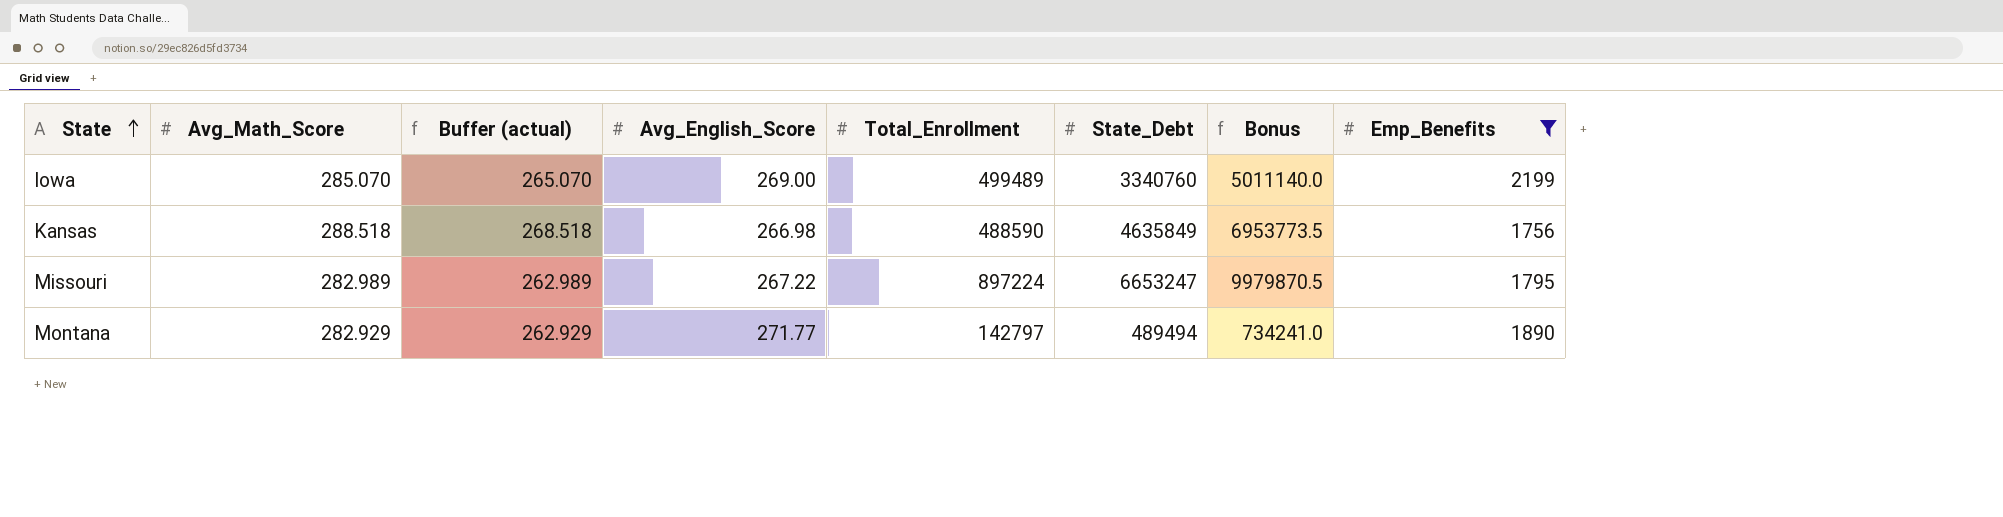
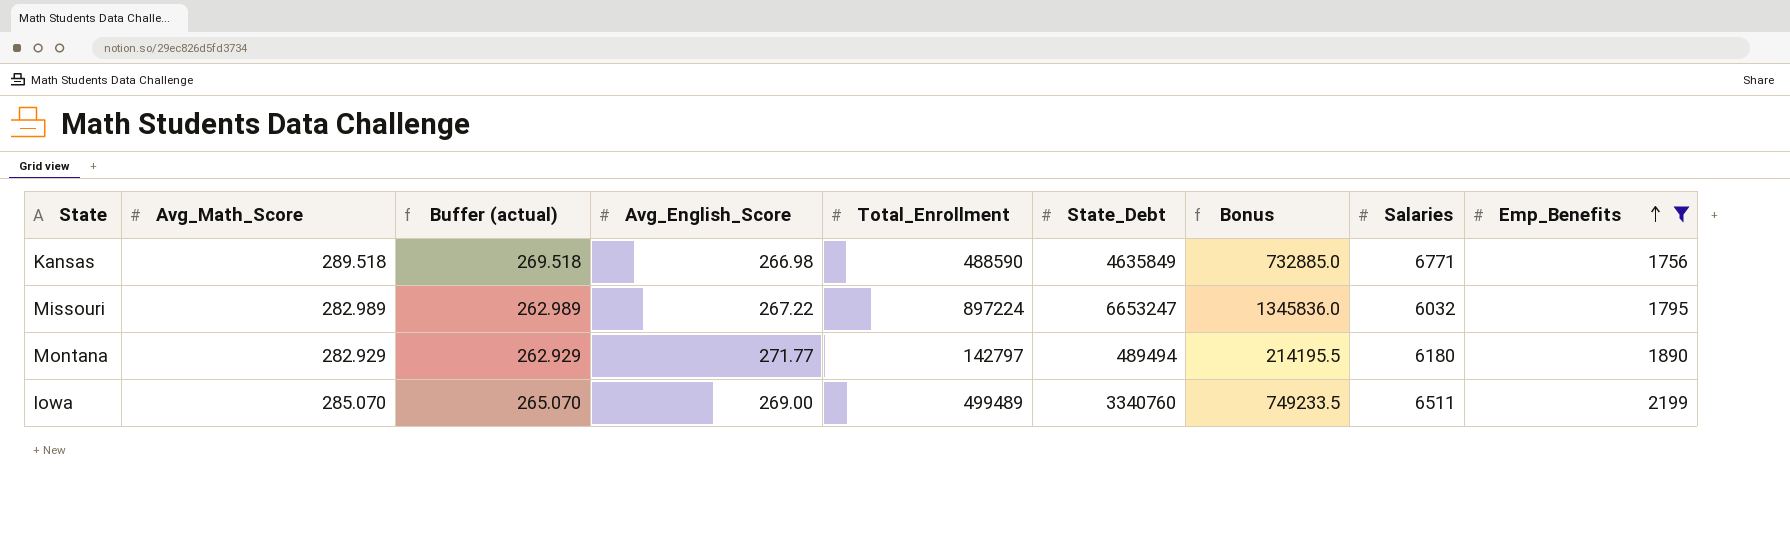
row order: State ascending -> Emp_Benefits ascending
column Bonus | formula: [State_Debt] * 1.5 -> [Total_Enrollment] * 1.5
column Salaries | position: none -> 8
Kansas | Avg_Math_Score: 288.518 -> 289.518
Kansas | Buffer (actual): 268.518 -> 269.518

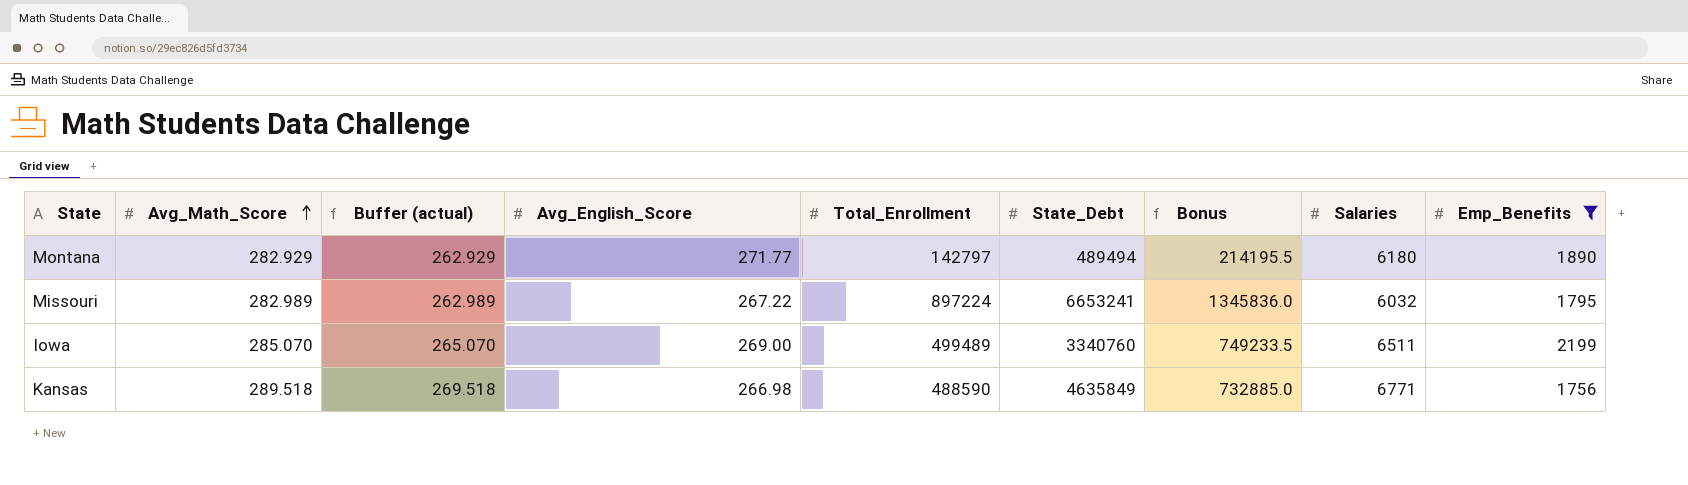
row order: Emp_Benefits ascending -> Avg_Math_Score ascending
Missouri | State_Debt: 6653247 -> 6653241

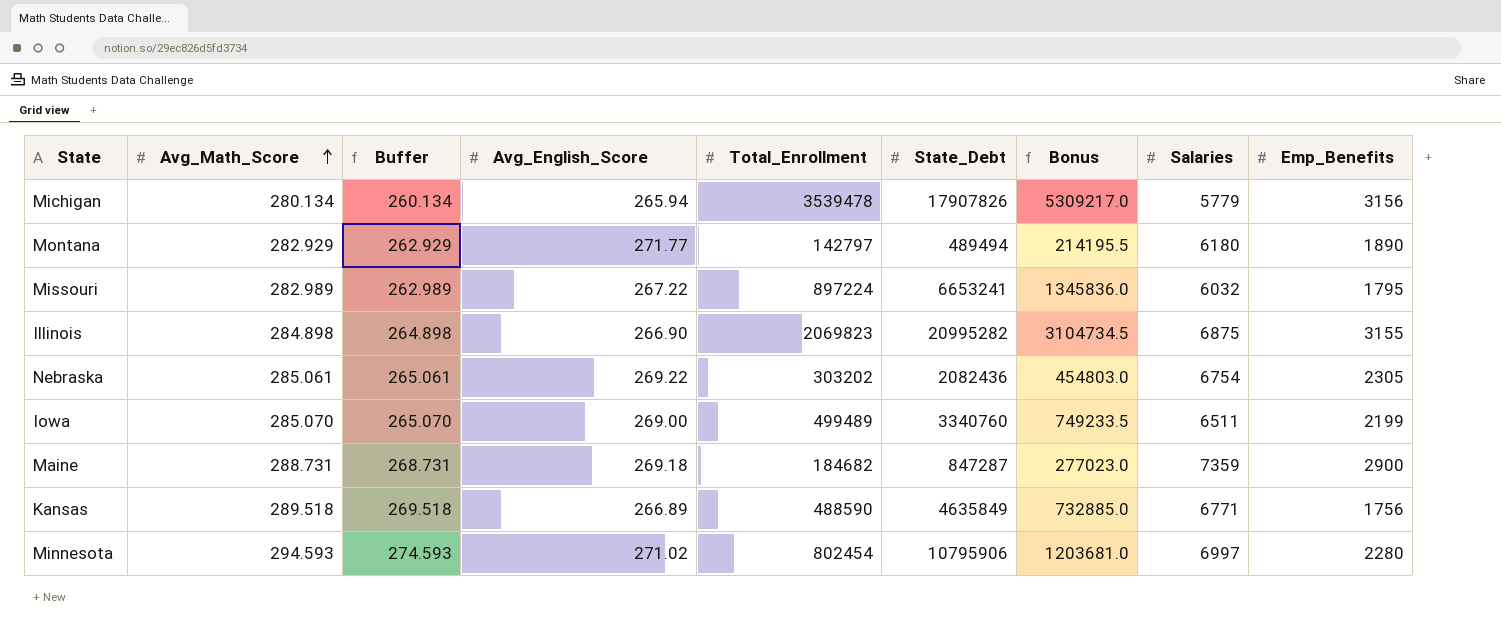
filter: Emp_Benefits <= 2199 -> none
column name: Buffer (actual) -> Buffer
Kansas | Avg_English_Score: 266.98 -> 266.89

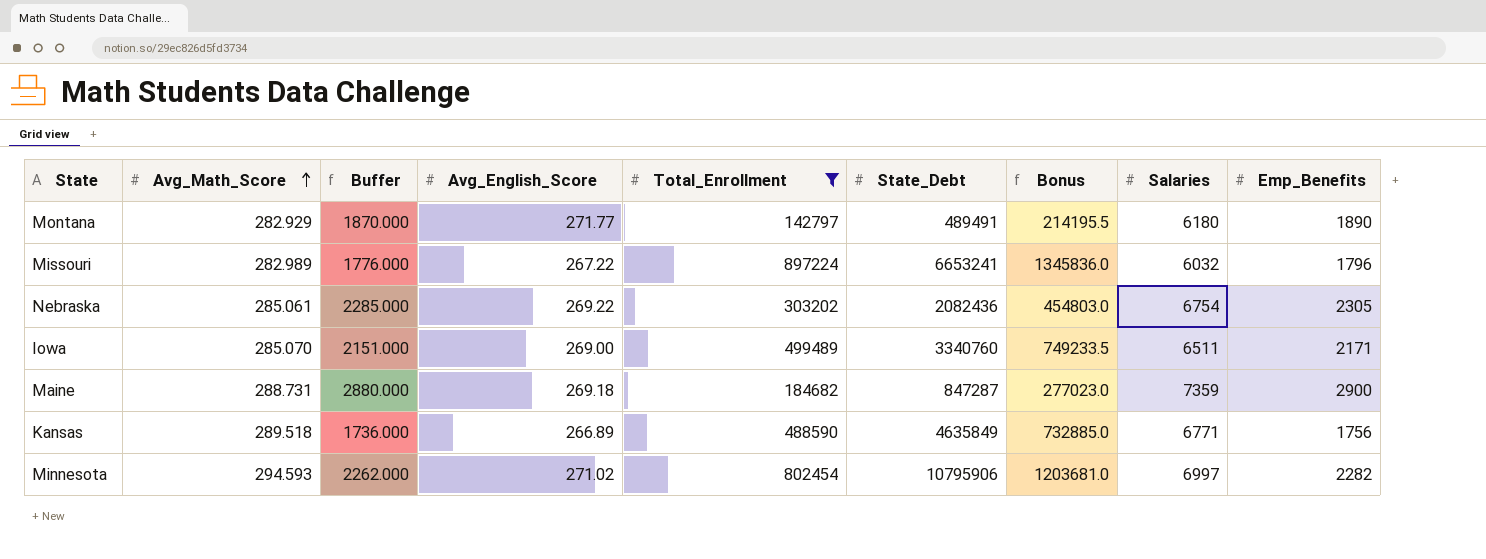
filter: none -> Total_Enrollment <= 897224
column Buffer | formula: [Avg_Math_Score] - 20 -> [Emp_Benefits] - 20
Montana | State_Debt: 489494 -> 489491
Missouri | Emp_Benefits: 1795 -> 1796
Iowa | Emp_Benefits: 2199 -> 2171
Minnesota | Emp_Benefits: 2280 -> 2282

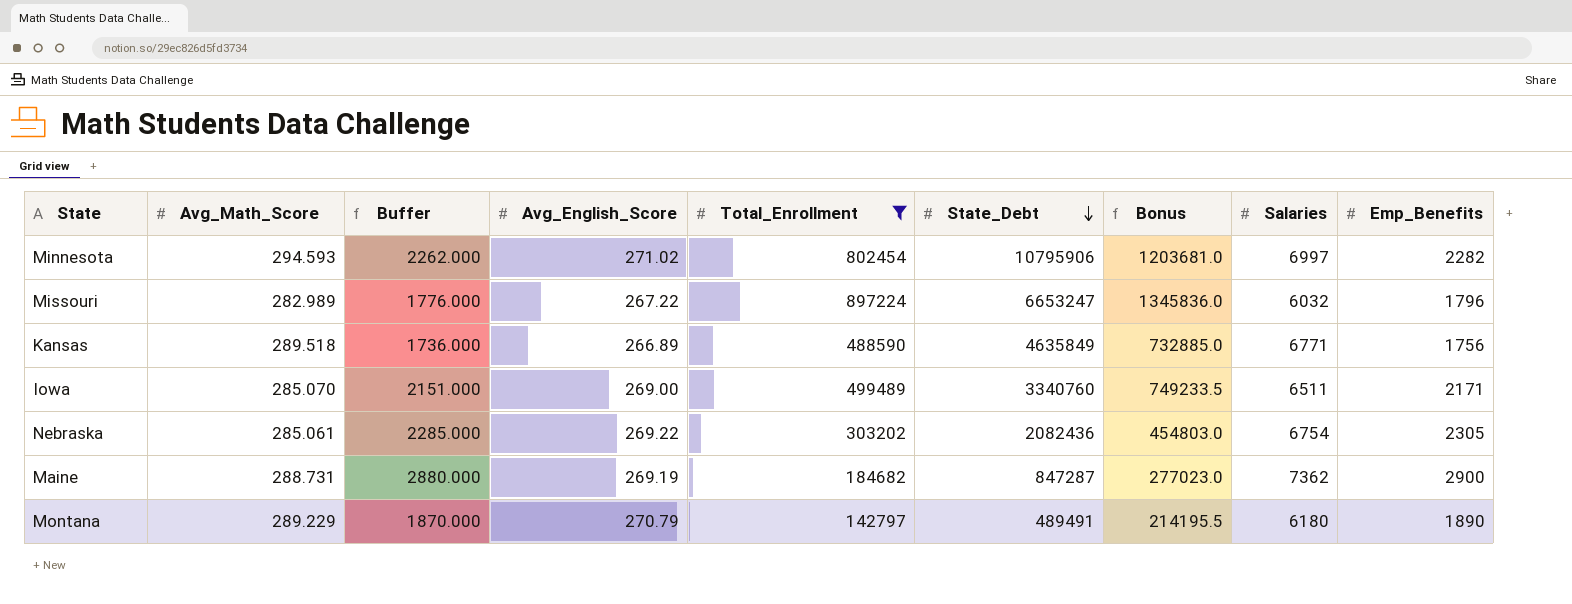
row order: Avg_Math_Score ascending -> State_Debt descending
Missouri | State_Debt: 6653241 -> 6653247
Maine | Avg_English_Score: 269.18 -> 269.19
Maine | Salaries: 7359 -> 7362
Montana | Avg_Math_Score: 282.929 -> 289.229
Montana | Avg_English_Score: 271.77 -> 270.79

